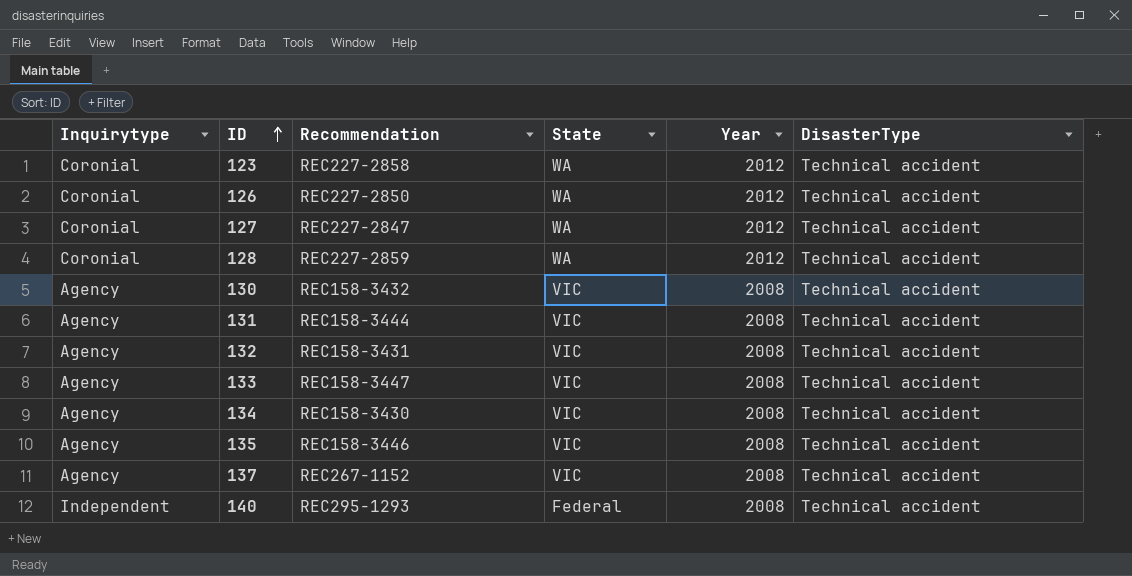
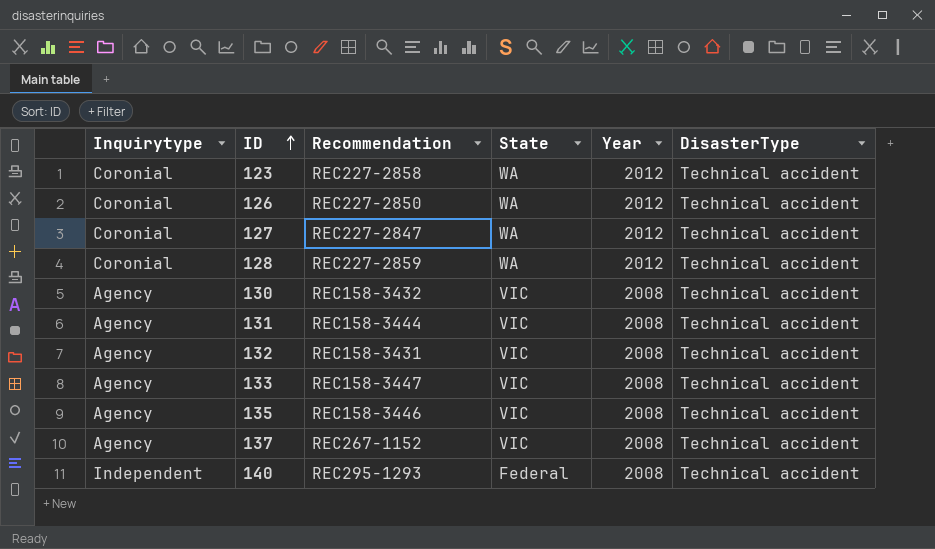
row 134: Agency | REC158-3430 | VIC | 2008 | Technical accident -> none

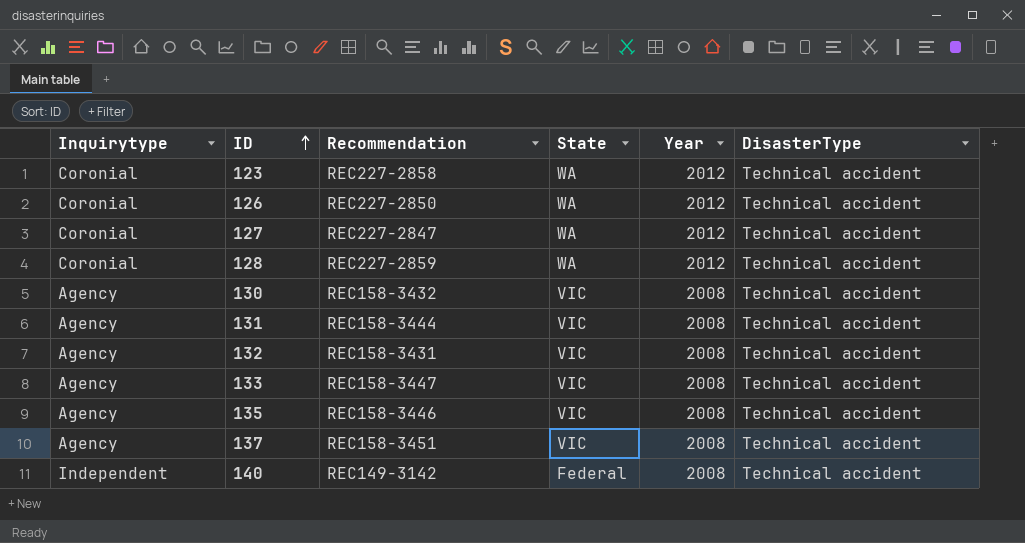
137 | Recommendation: REC267-1152 -> REC158-3451
140 | Recommendation: REC295-1293 -> REC149-3142

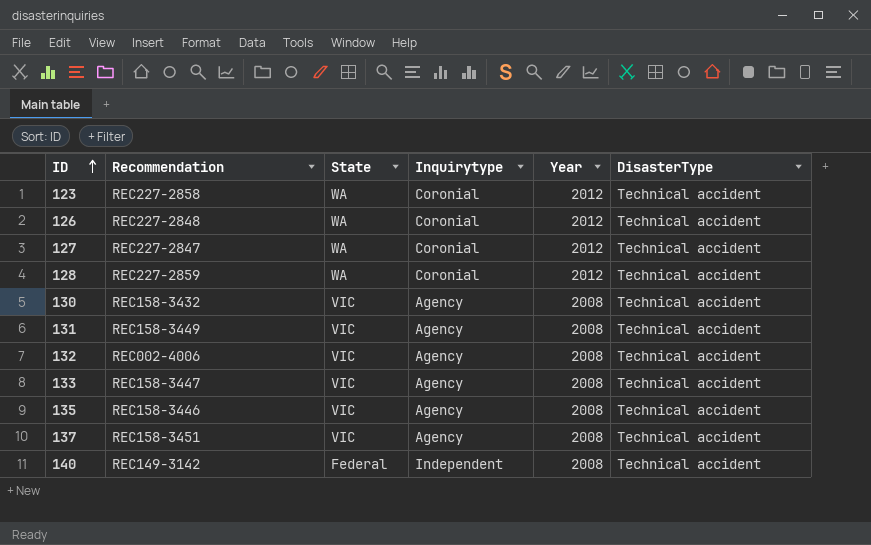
column Inquirytype | position: 1 -> 4
126 | Recommendation: REC227-2850 -> REC227-2848
131 | Recommendation: REC158-3444 -> REC158-3449
132 | Recommendation: REC158-3431 -> REC002-4006

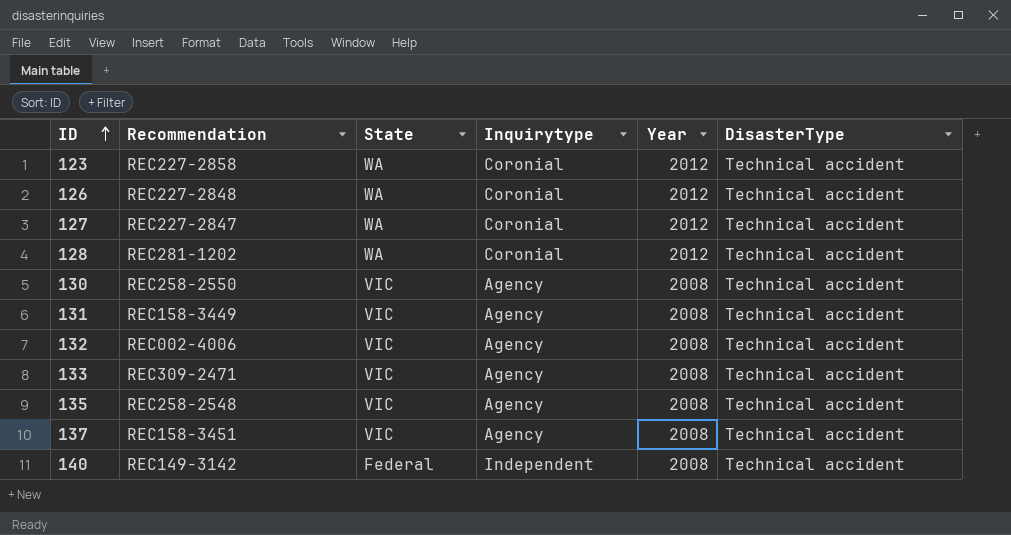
128 | Recommendation: REC227-2859 -> REC281-1202
130 | Recommendation: REC158-3432 -> REC258-2550
133 | Recommendation: REC158-3447 -> REC309-2471
135 | Recommendation: REC158-3446 -> REC258-2548

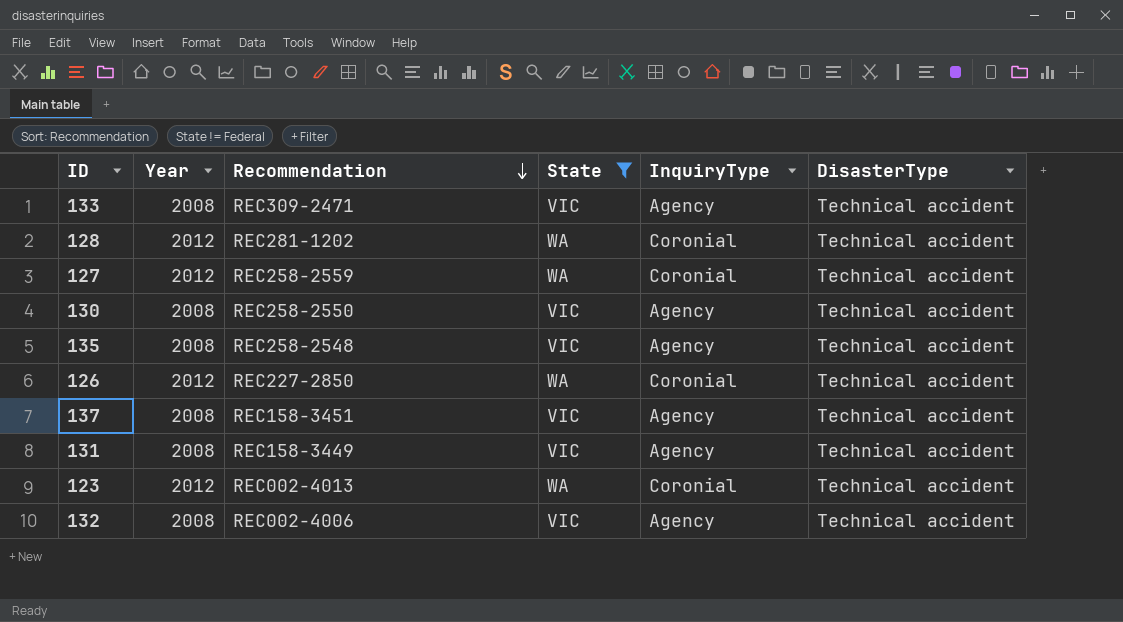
filter: none -> State != Federal
row order: ID ascending -> Recommendation descending
column Year | position: 5 -> 2
column name: Inquirytype -> InquiryType
127 | Recommendation: REC227-2847 -> REC258-2559
126 | Recommendation: REC227-2848 -> REC227-2850
123 | Recommendation: REC227-2858 -> REC002-4013

